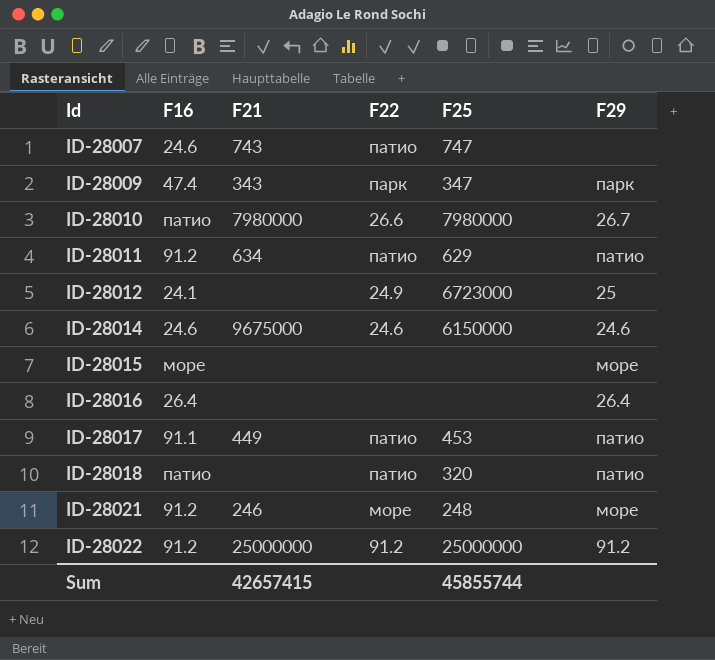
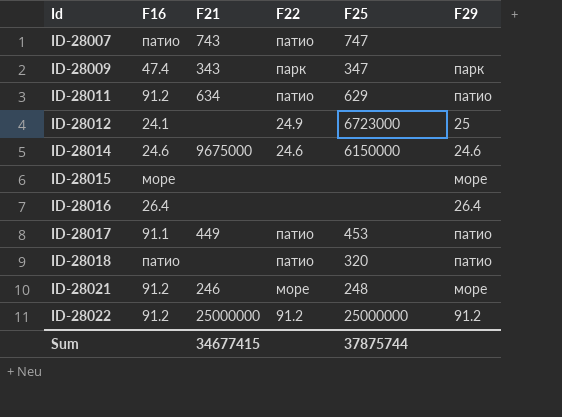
row ID-28010: патио | 7980000 | 26.6 | 7980000 | 26.7 -> none
ID-28007 | F16: 24.6 -> патио
Sum | F21: 42657415 -> 34677415
Sum | F25: 45855744 -> 37875744

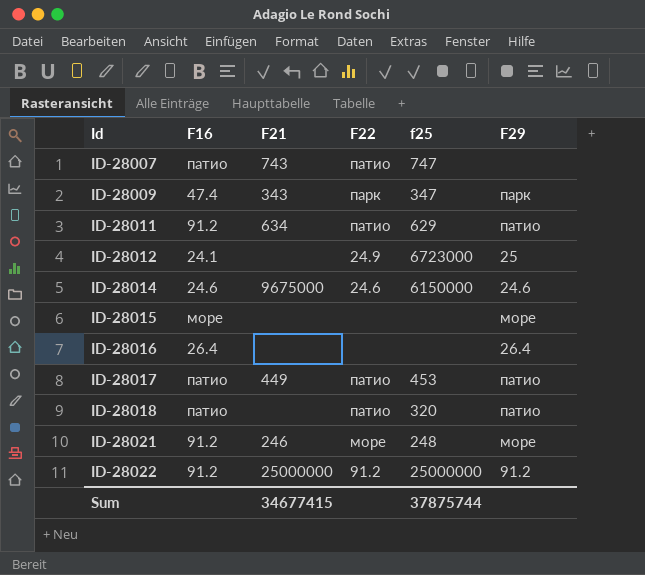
column name: F25 -> f25
ID-28017 | F16: 91.1 -> патио

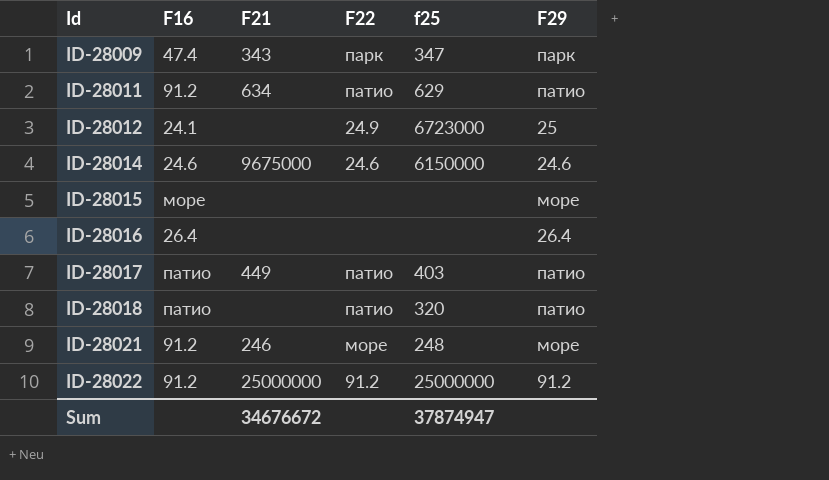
row ID-28007: патио | 743 | патио | 747 | none -> none
ID-28017 | f25: 453 -> 403
Sum | F21: 34677415 -> 34676672
Sum | f25: 37875744 -> 37874947

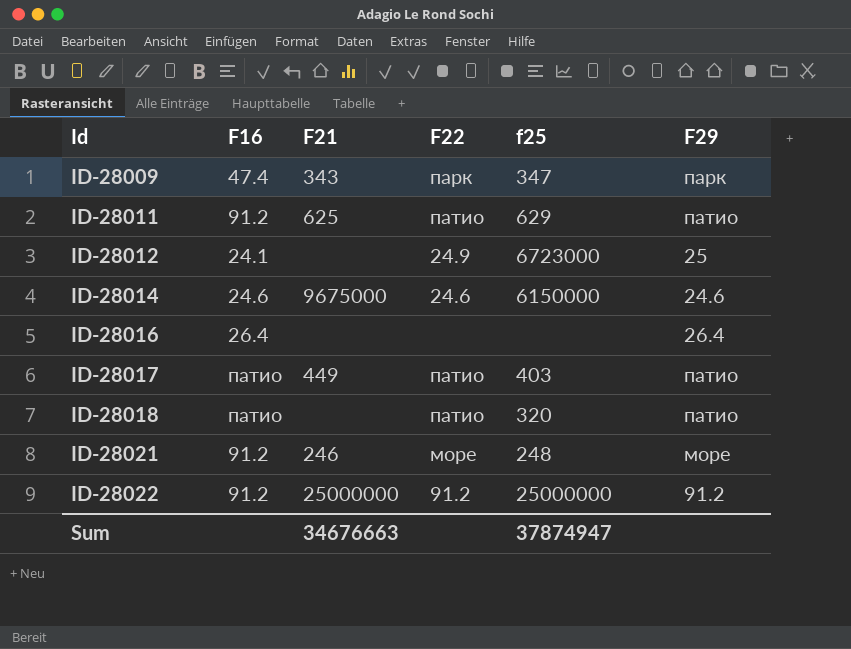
row ID-28015: море | none | none | none | море -> none
ID-28011 | F21: 634 -> 625
Sum | F21: 34676672 -> 34676663

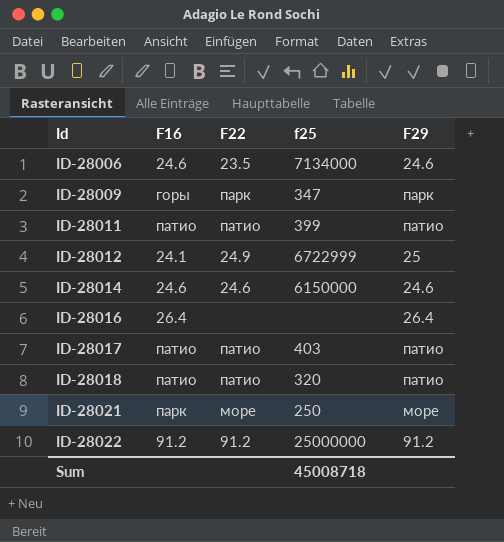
column F21 | position: 3 -> none
row ID-28006: none -> 24.6 | 23.5 | 7134000 | 24.6
ID-28009 | F16: 47.4 -> горы
ID-28011 | F16: 91.2 -> патио
ID-28011 | f25: 629 -> 399
ID-28012 | f25: 6723000 -> 6722999
ID-28021 | F16: 91.2 -> парк
ID-28021 | f25: 248 -> 250
Sum | f25: 37874947 -> 45008718

